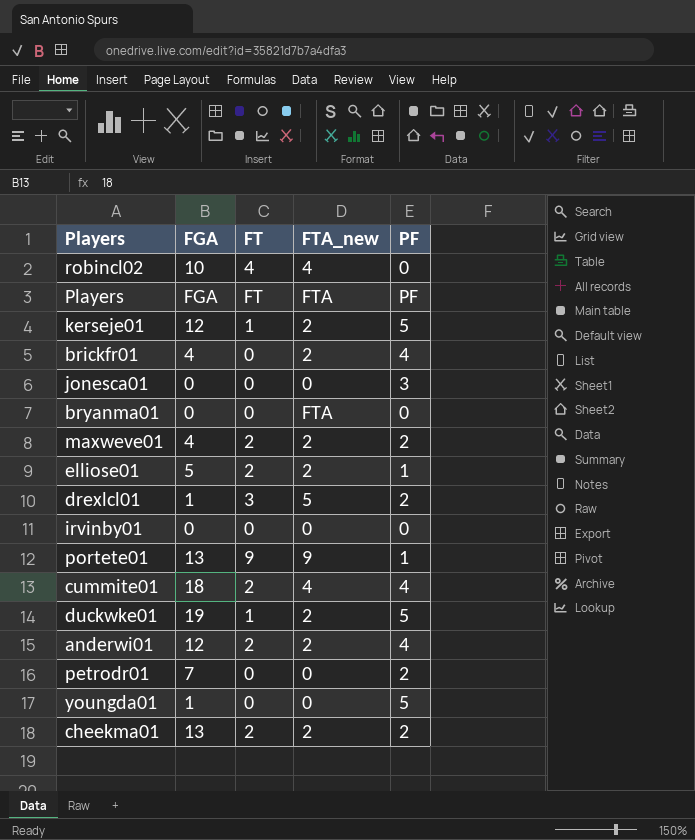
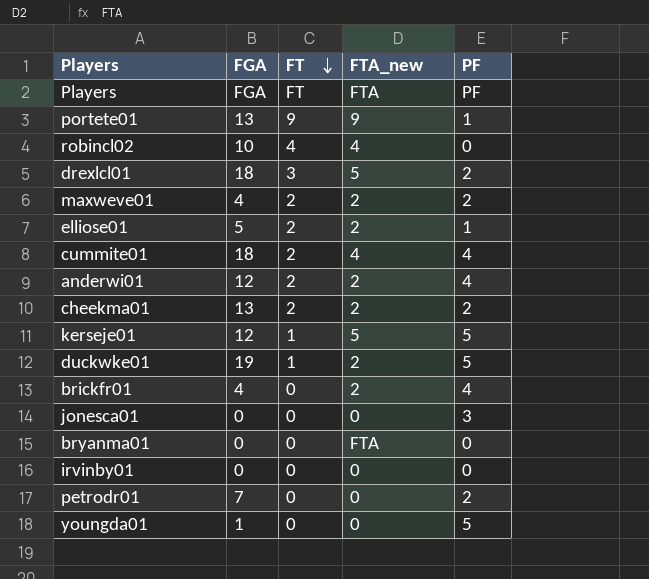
row order: none -> FT descending
drexlcl01 | FGA: 1 -> 18
kerseje01 | FTA_new: 2 -> 5

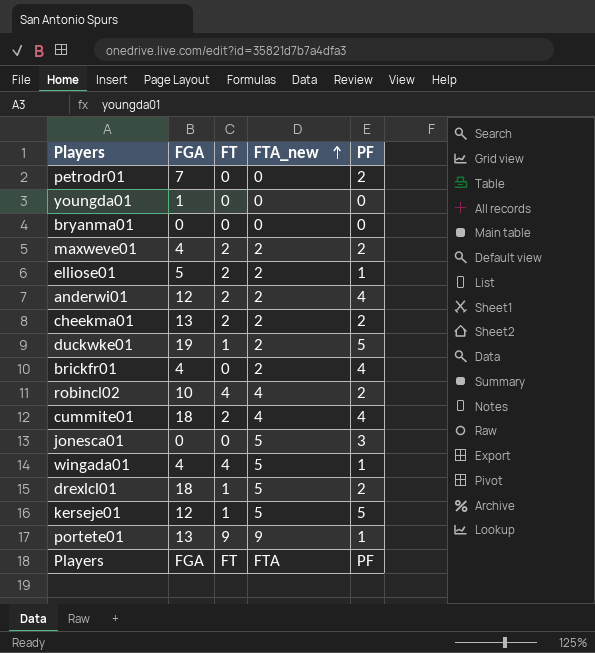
row order: FT descending -> FTA_new ascending
row irvinby01: 0 | 0 | 0 | 0 -> none
youngda01 | PF: 5 -> 0
bryanma01 | FTA_new: FTA -> 0
robincl02 | PF: 0 -> 2
jonesca01 | FTA_new: 0 -> 5
row wingada01: none -> 4 | 4 | 5 | 1
drexlcl01 | FT: 3 -> 1

